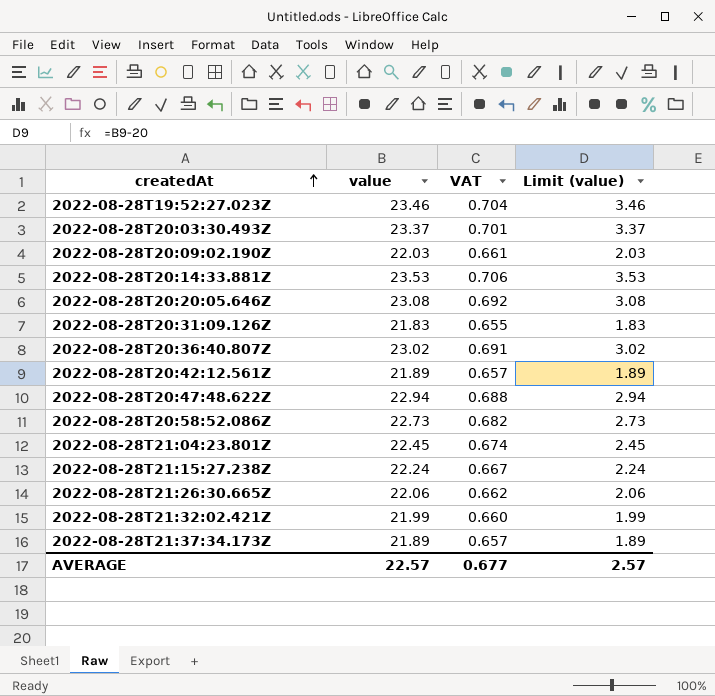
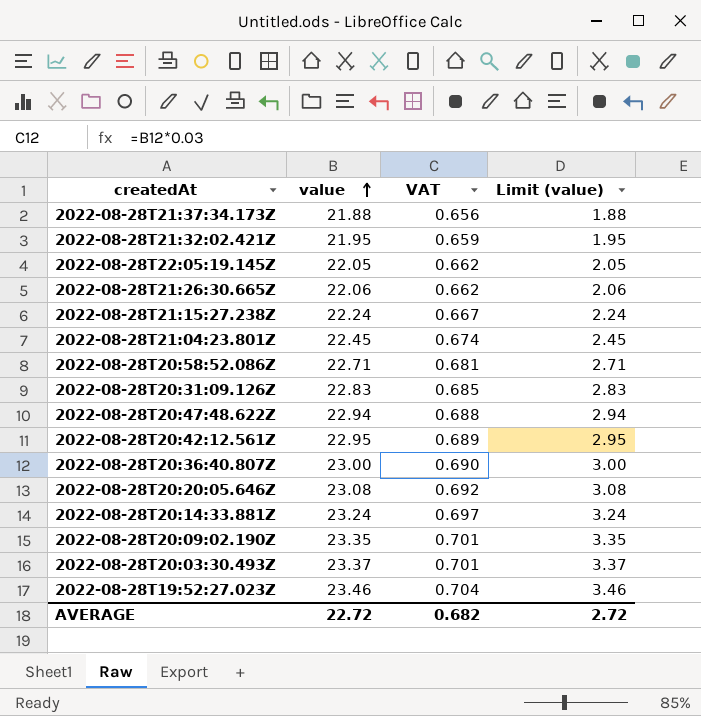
row order: createdAt ascending -> value ascending
2022-08-28T21:37:34.173Z | value: 21.89 -> 21.88
2022-08-28T21:37:34.173Z | VAT: 0.657 -> 0.656
2022-08-28T21:37:34.173Z | Limit (value): 1.89 -> 1.88
2022-08-28T21:32:02.421Z | value: 21.99 -> 21.95
2022-08-28T21:32:02.421Z | VAT: 0.660 -> 0.659
2022-08-28T21:32:02.421Z | Limit (value): 1.99 -> 1.95
row 2022-08-28T22:05:19.145Z: none -> 22.05 | 0.662 | 2.05
2022-08-28T20:58:52.086Z | value: 22.73 -> 22.71
2022-08-28T20:58:52.086Z | VAT: 0.682 -> 0.681
2022-08-28T20:58:52.086Z | Limit (value): 2.73 -> 2.71
2022-08-28T20:31:09.126Z | value: 21.83 -> 22.83
2022-08-28T20:31:09.126Z | VAT: 0.655 -> 0.685
2022-08-28T20:31:09.126Z | Limit (value): 1.83 -> 2.83
2022-08-28T20:42:12.561Z | value: 21.89 -> 22.95
2022-08-28T20:42:12.561Z | VAT: 0.657 -> 0.689
2022-08-28T20:42:12.561Z | Limit (value): 1.89 -> 2.95
2022-08-28T20:36:40.807Z | value: 23.02 -> 23.00
2022-08-28T20:36:40.807Z | VAT: 0.691 -> 0.690
2022-08-28T20:36:40.807Z | Limit (value): 3.02 -> 3.00
2022-08-28T20:14:33.881Z | value: 23.53 -> 23.24
2022-08-28T20:14:33.881Z | VAT: 0.706 -> 0.697
2022-08-28T20:14:33.881Z | Limit (value): 3.53 -> 3.24
2022-08-28T20:09:02.190Z | value: 22.03 -> 23.35
2022-08-28T20:09:02.190Z | VAT: 0.661 -> 0.701
2022-08-28T20:09:02.190Z | Limit (value): 2.03 -> 3.35
AVERAGE | value: 22.57 -> 22.72
AVERAGE | VAT: 0.677 -> 0.682
AVERAGE | Limit (value): 2.57 -> 2.72

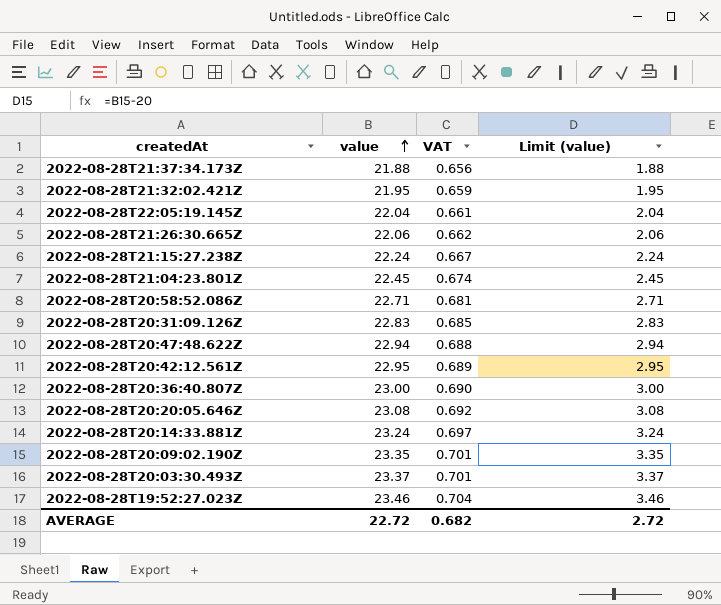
2022-08-28T22:05:19.145Z | value: 22.05 -> 22.04
2022-08-28T22:05:19.145Z | VAT: 0.662 -> 0.661
2022-08-28T22:05:19.145Z | Limit (value): 2.05 -> 2.04

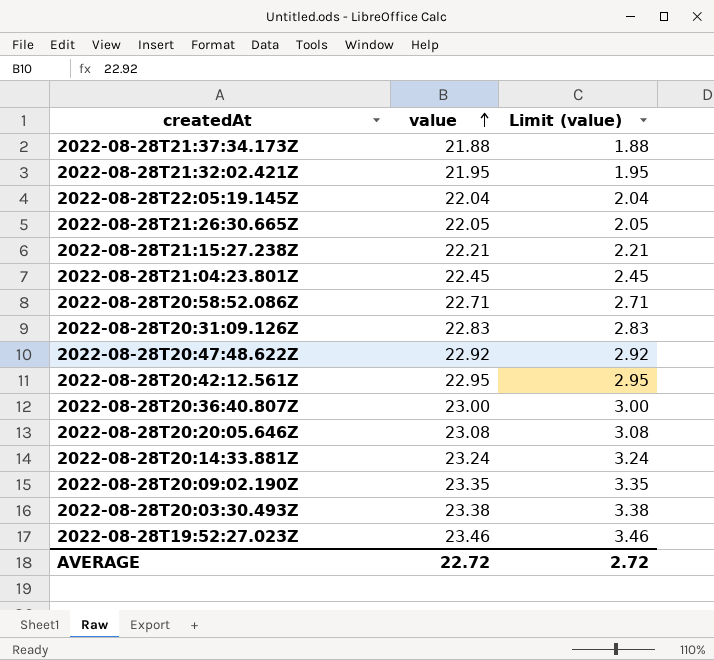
column VAT | formula: [value] * 0.03 -> none
2022-08-28T21:26:30.665Z | value: 22.06 -> 22.05
2022-08-28T21:26:30.665Z | Limit (value): 2.06 -> 2.05
2022-08-28T21:15:27.238Z | value: 22.24 -> 22.21
2022-08-28T21:15:27.238Z | Limit (value): 2.24 -> 2.21
2022-08-28T20:47:48.622Z | value: 22.94 -> 22.92
2022-08-28T20:47:48.622Z | Limit (value): 2.94 -> 2.92
2022-08-28T20:03:30.493Z | value: 23.37 -> 23.38
2022-08-28T20:03:30.493Z | Limit (value): 3.37 -> 3.38

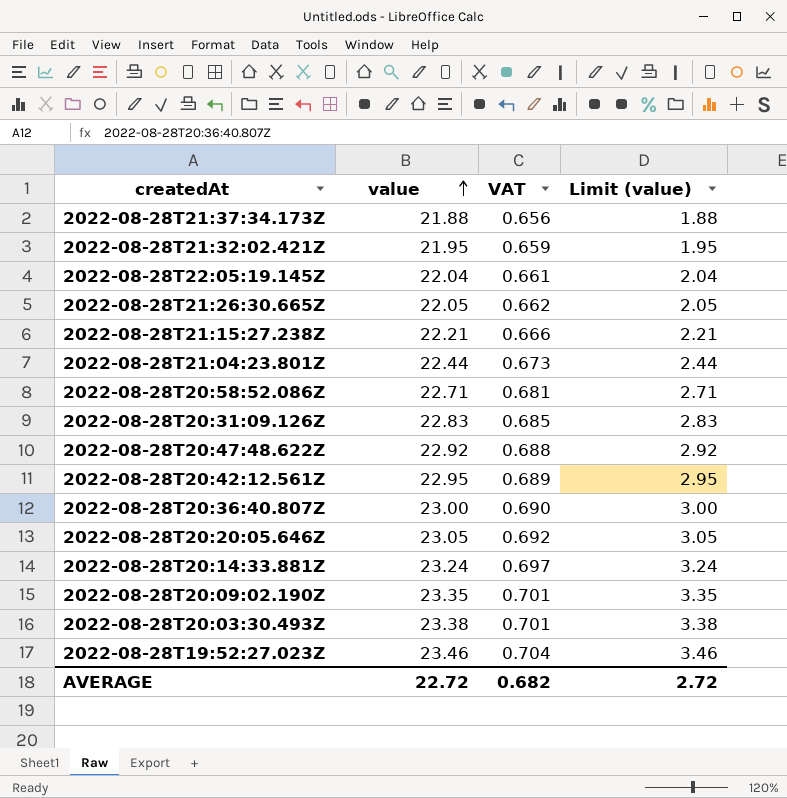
column VAT | formula: none -> [value] * 0.03
2022-08-28T21:04:23.801Z | value: 22.45 -> 22.44
2022-08-28T21:04:23.801Z | Limit (value): 2.45 -> 2.44
2022-08-28T20:20:05.646Z | value: 23.08 -> 23.05
2022-08-28T20:20:05.646Z | Limit (value): 3.08 -> 3.05

